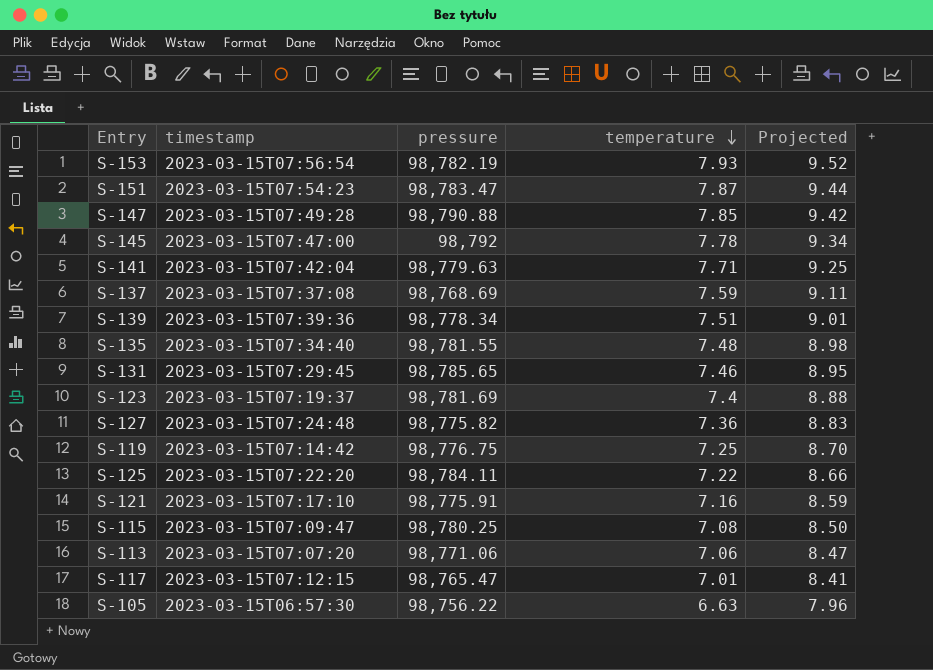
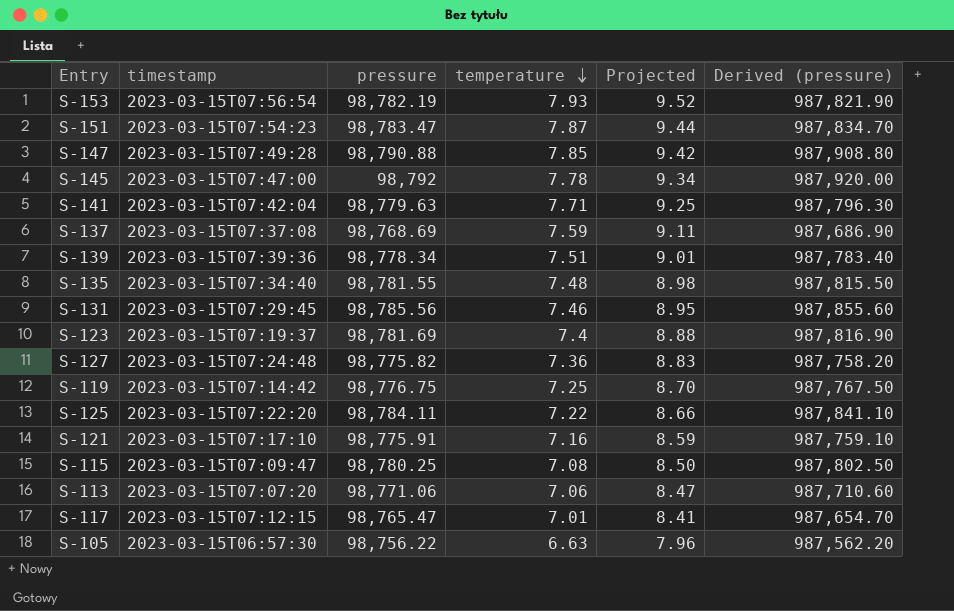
column Derived (pressure) | formula: none -> [pressure] * 10
S-131 | pressure: 98,785.65 -> 98,785.56

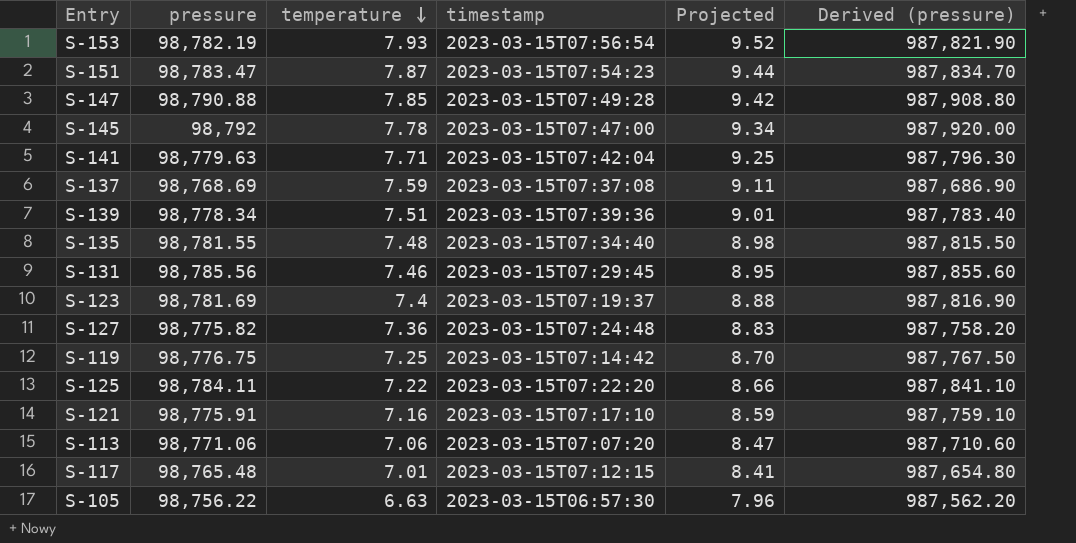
column timestamp | position: 2 -> 4
row S-115: 2023-03-15T07:09:47 | 98,780.25 | 7.08 | 8.50 | 987,802.50 -> none
S-117 | pressure: 98,765.47 -> 98,765.48
S-117 | Derived (pressure): 987,654.70 -> 987,654.80

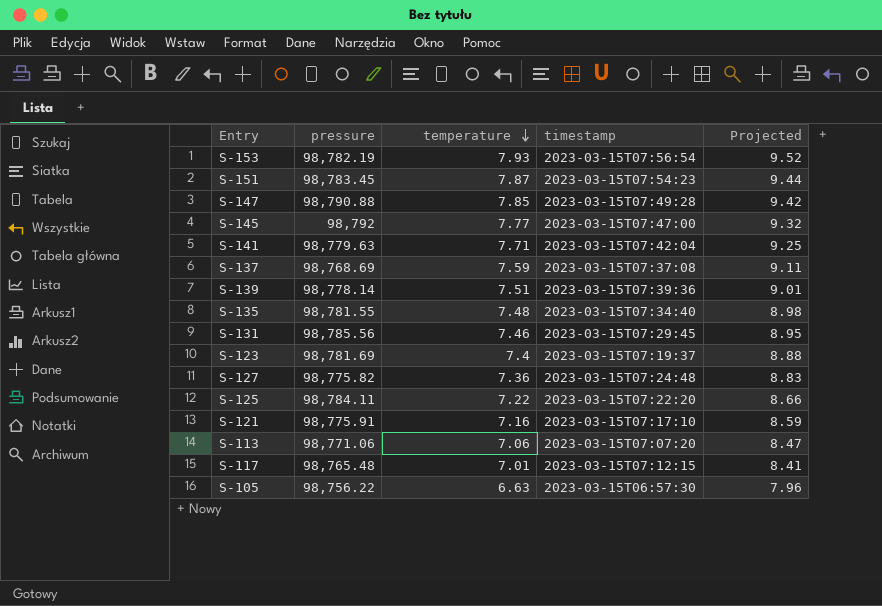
column Derived (pressure) | formula: [pressure] * 10 -> none
row S-119: 98,776.75 | 7.25 | 2023-03-15T07:14:42 | 8.70 | 987,767.50 -> none
S-151 | pressure: 98,783.47 -> 98,783.45
S-145 | temperature: 7.78 -> 7.77
S-145 | Projected: 9.34 -> 9.32
S-139 | pressure: 98,778.34 -> 98,778.14

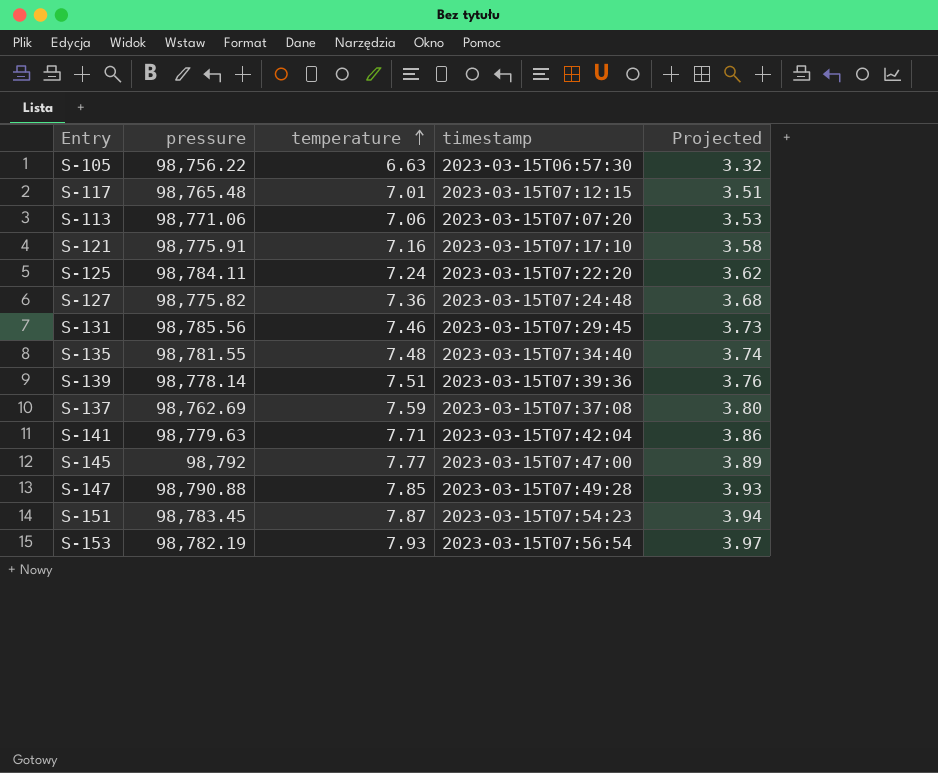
row order: temperature descending -> temperature ascending
column Projected | formula: [temperature] * 1.2 -> [temperature] * 0.5
row S-123: 98,781.69 | 7.4 | 2023-03-15T07:19:37 | 8.88 -> none
S-125 | temperature: 7.22 -> 7.24
S-137 | pressure: 98,768.69 -> 98,762.69

